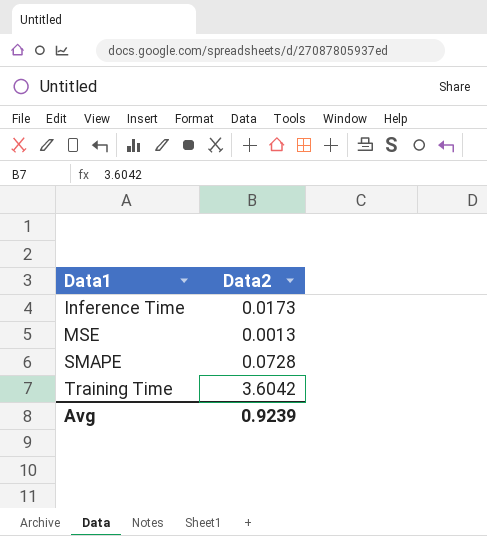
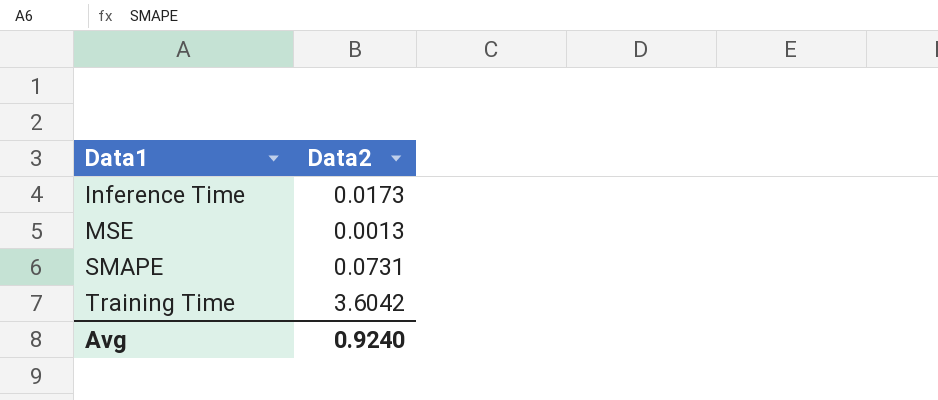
SMAPE | Data2: 0.0728 -> 0.0731
Avg | Data2: 0.9239 -> 0.9240

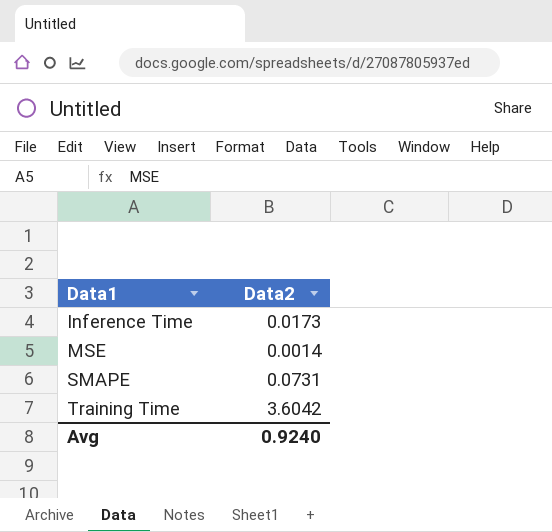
MSE | Data2: 0.0013 -> 0.0014

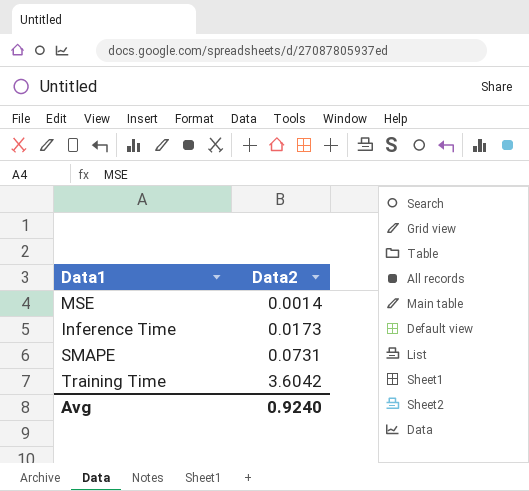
row order: Data1 ascending -> Data2 ascending

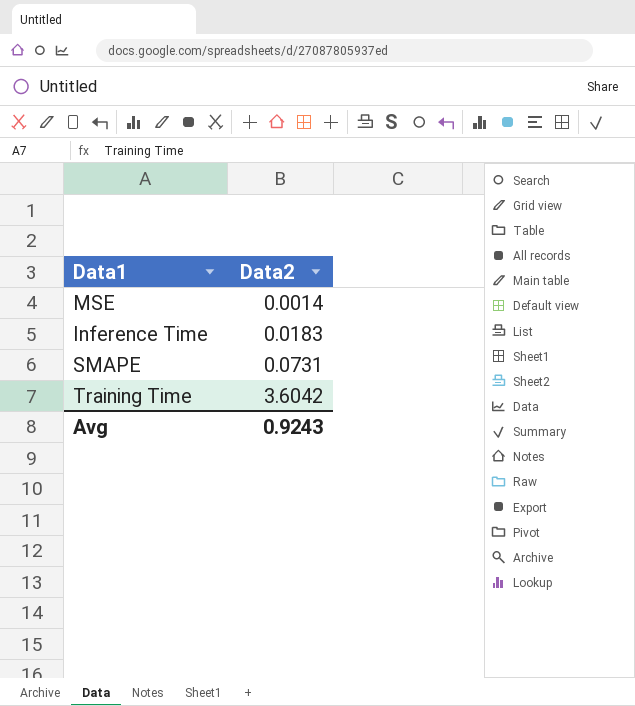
Inference Time | Data2: 0.0173 -> 0.0183
Avg | Data2: 0.9240 -> 0.9243

